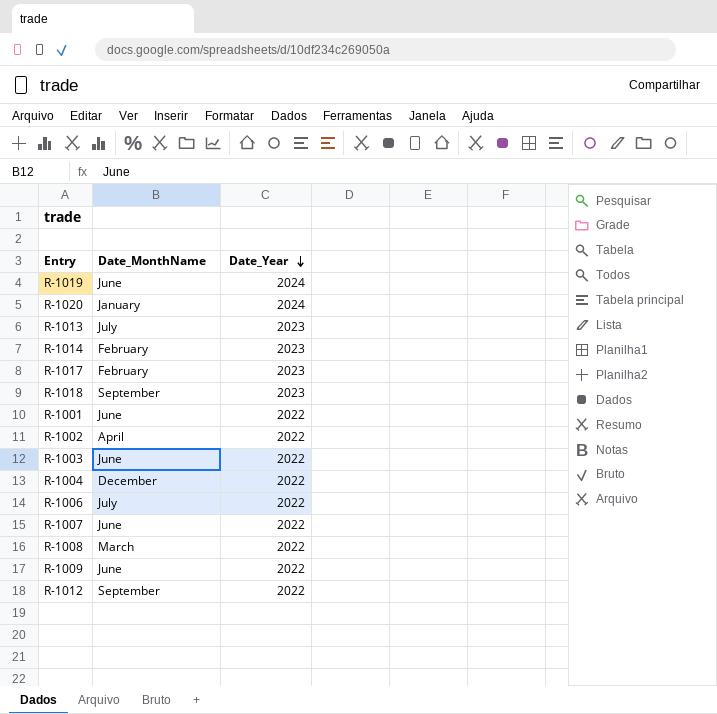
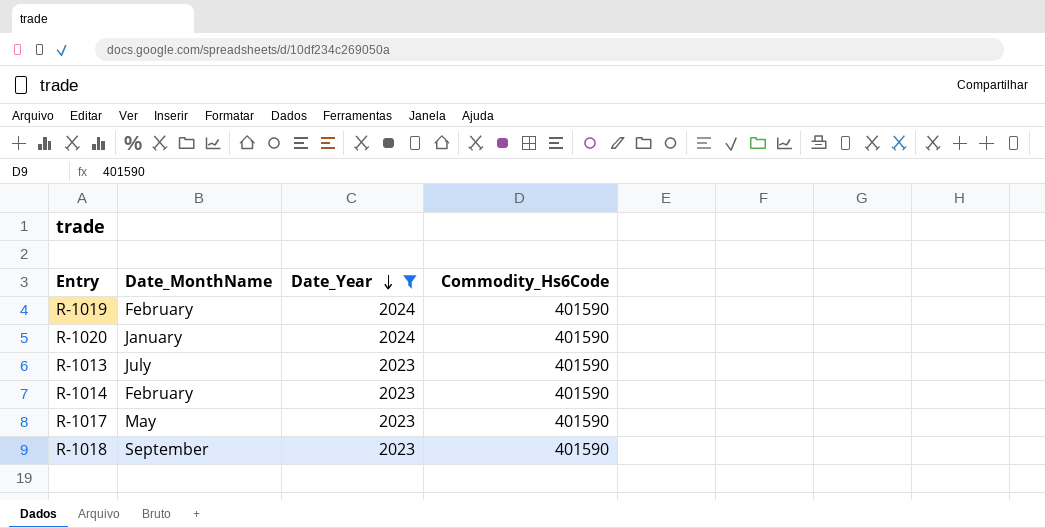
filter: none -> Date_Year != 2022
column Commodity_Hs6Code | position: none -> 4
R-1019 | Date_MonthName: June -> February
R-1017 | Date_MonthName: February -> May

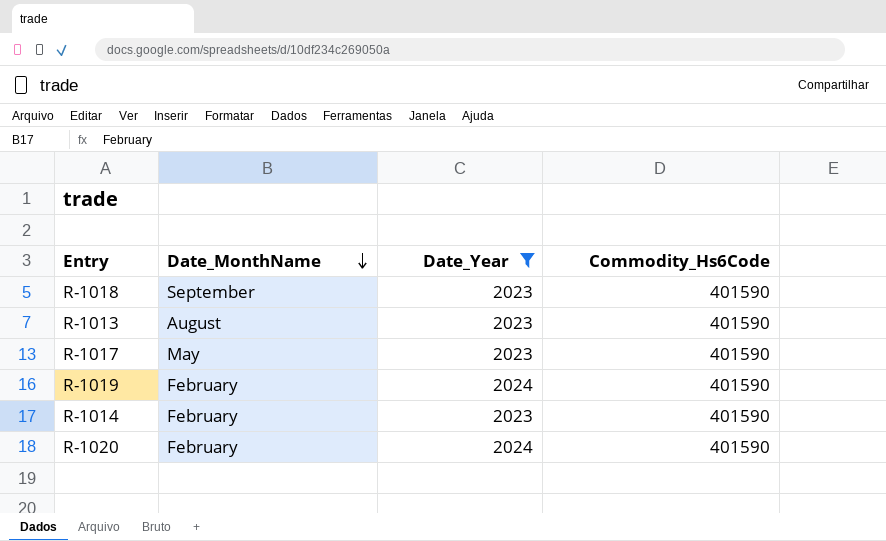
row order: Date_Year descending -> Date_MonthName descending
R-1013 | Date_MonthName: July -> August
R-1020 | Date_MonthName: January -> February

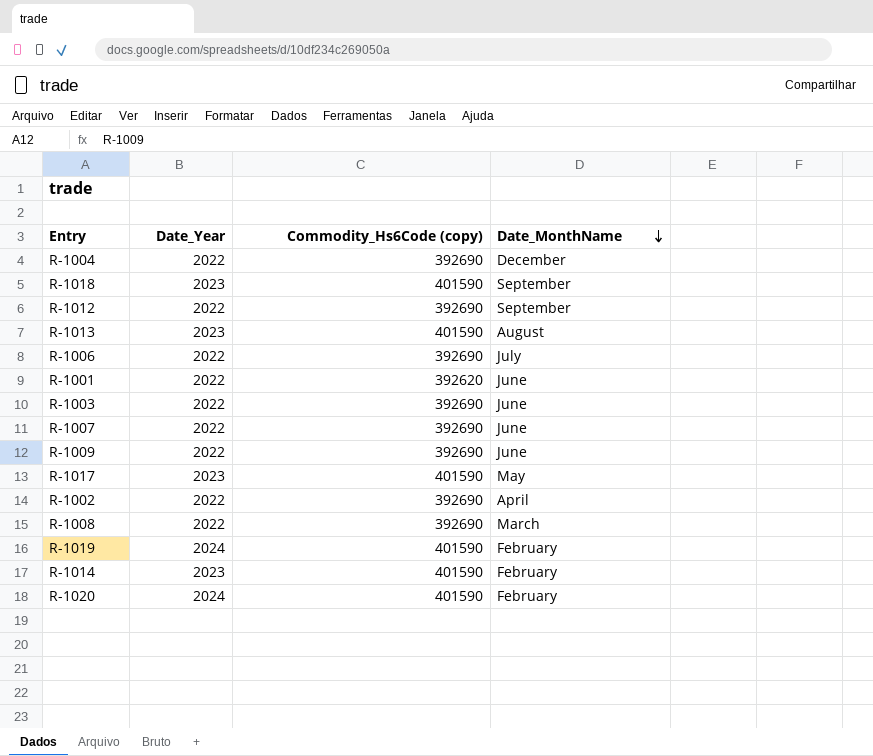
filter: Date_Year != 2022 -> none
column name: Commodity_Hs6Code -> Commodity_Hs6Code (copy)
column Date_MonthName | position: 2 -> 4

